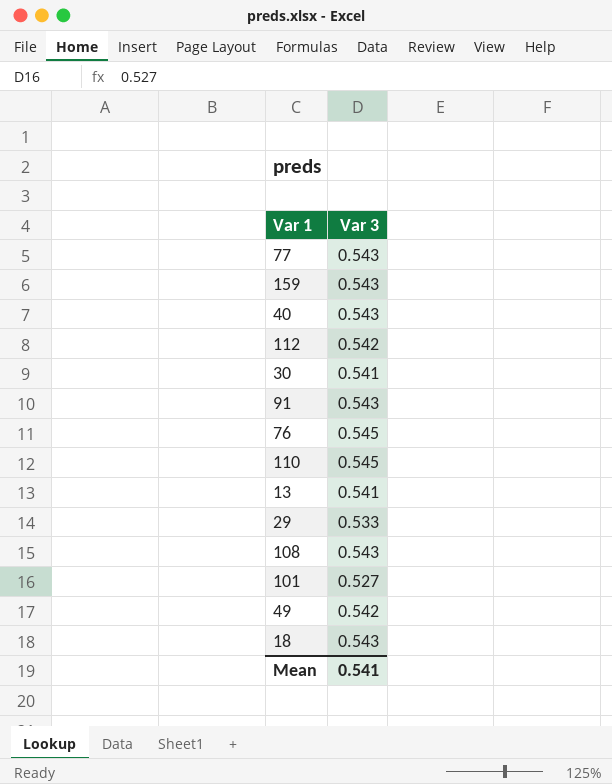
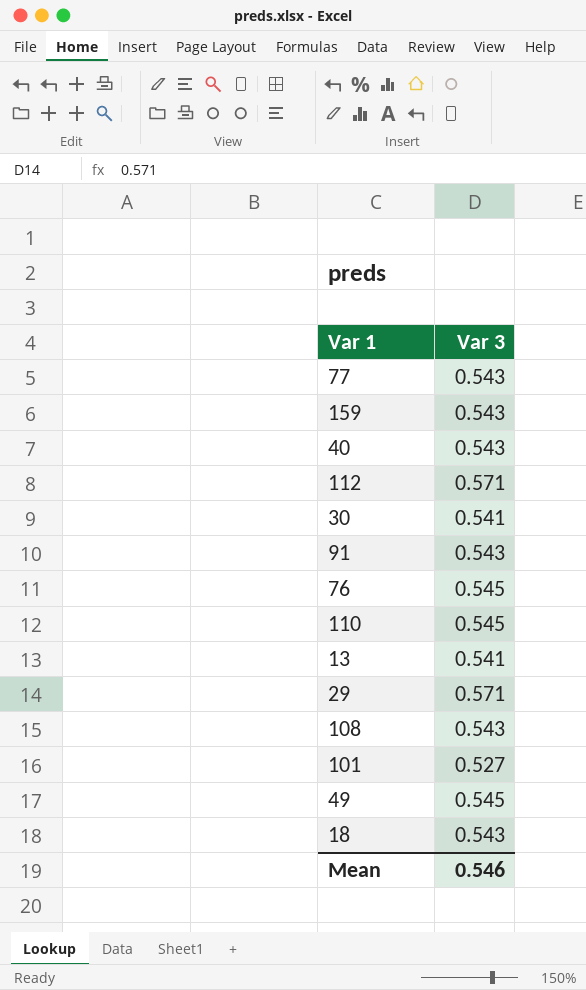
112 | Var 3: 0.542 -> 0.571
29 | Var 3: 0.533 -> 0.571
49 | Var 3: 0.542 -> 0.545
Mean | Var 3: 0.541 -> 0.546

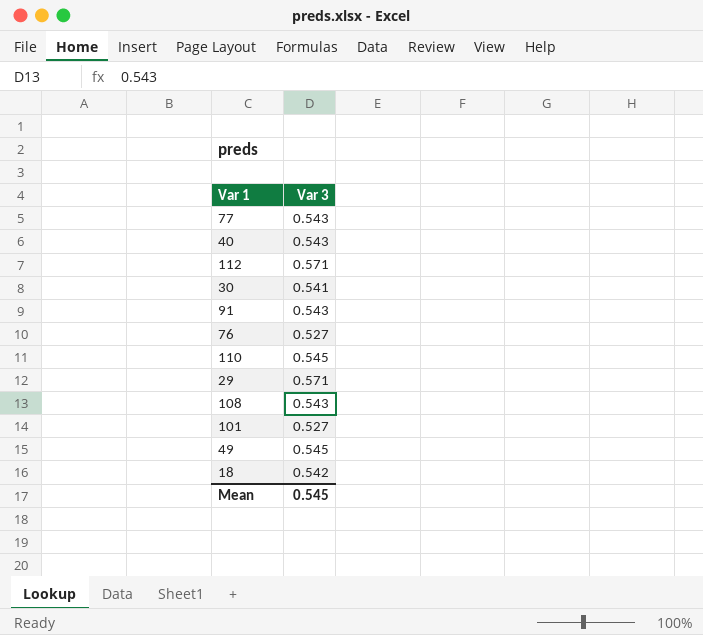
row 159: 0.543 -> none
row 13: 0.541 -> none
76 | Var 3: 0.545 -> 0.527
18 | Var 3: 0.543 -> 0.542
Mean | Var 3: 0.546 -> 0.545

